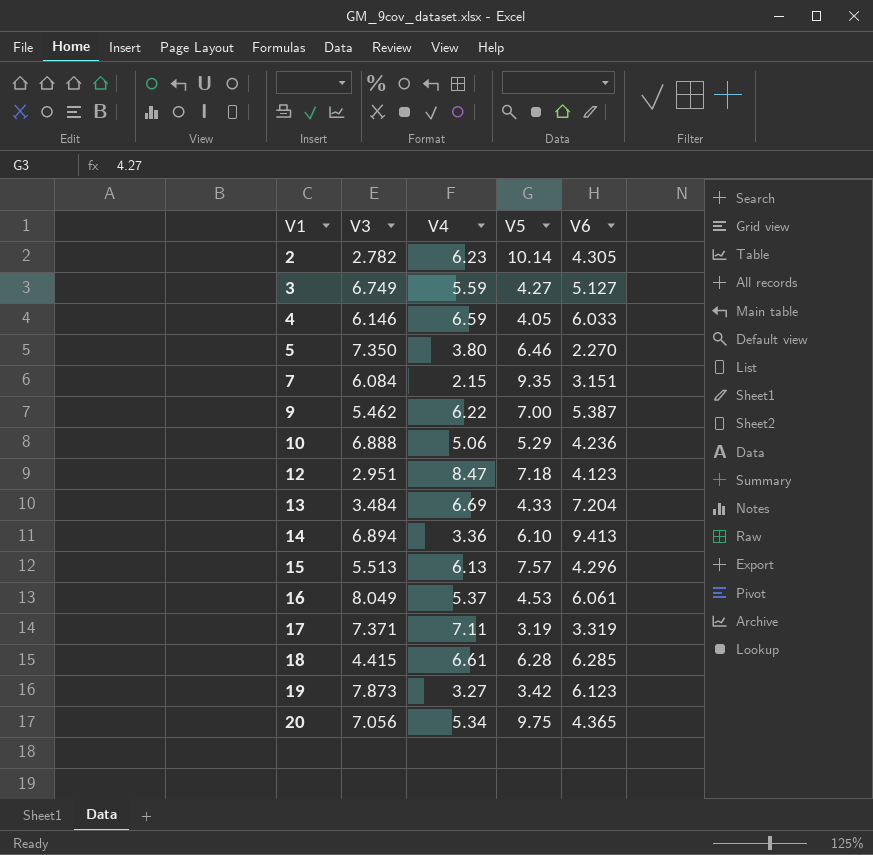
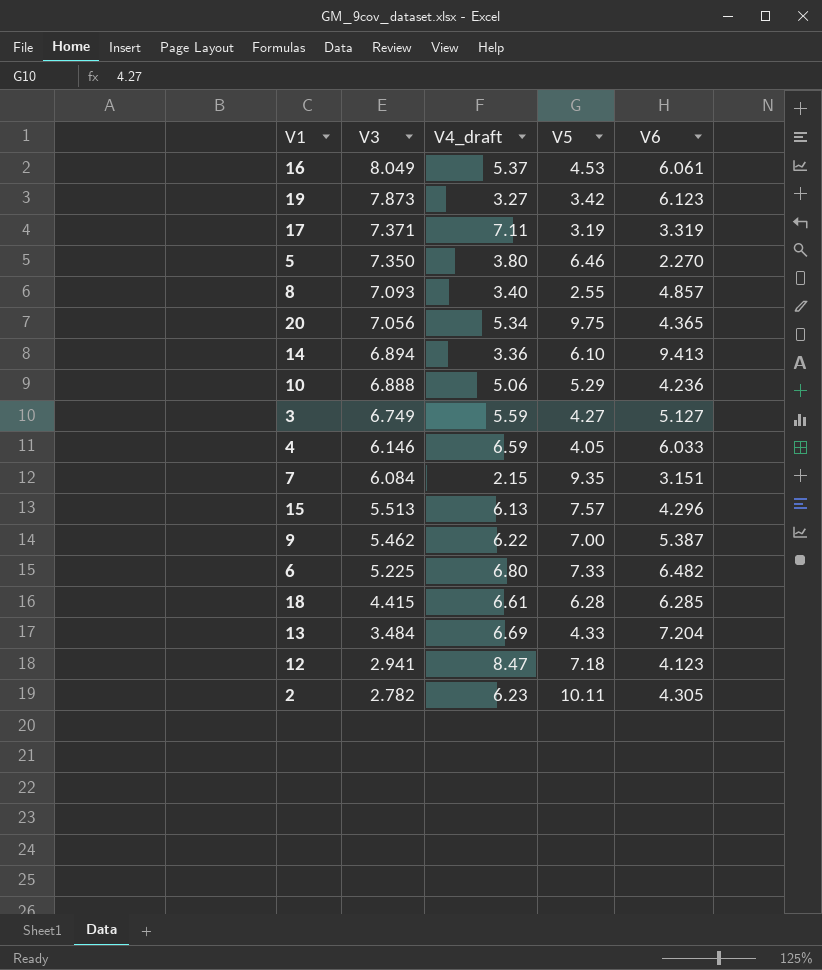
row order: V1 ascending -> V3 descending
column name: V4 -> V4_draft
row 8: none -> 7.093 | 3.40 | 2.55 | 4.857
row 6: none -> 5.225 | 6.80 | 7.33 | 6.482
12 | V3: 2.951 -> 2.941
2 | V5: 10.14 -> 10.11

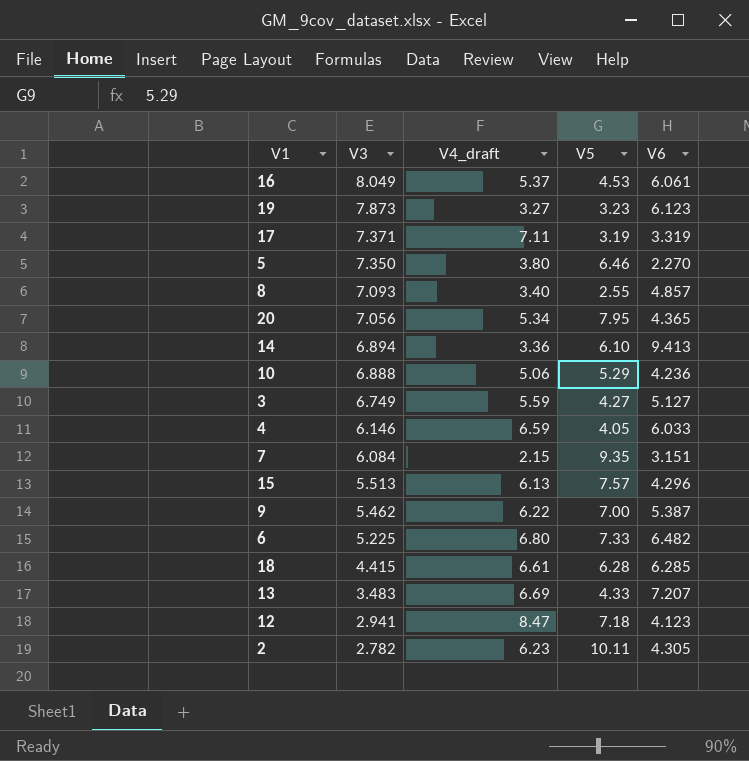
19 | V5: 3.42 -> 3.23
20 | V5: 9.75 -> 7.95
13 | V3: 3.484 -> 3.483
13 | V6: 7.204 -> 7.207

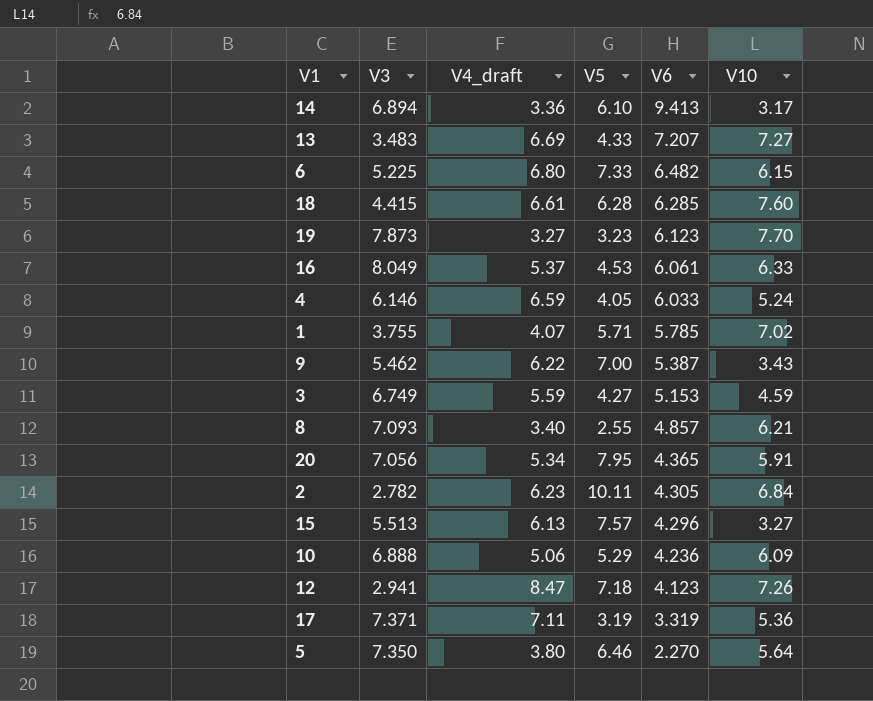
row order: V3 descending -> V6 descending
column V10 | position: none -> 6
row 7: 6.084 | 2.15 | 9.35 | 3.151 -> none
row 1: none -> 3.755 | 4.07 | 5.71 | 5.785 | 7.02
3 | V6: 5.127 -> 5.153

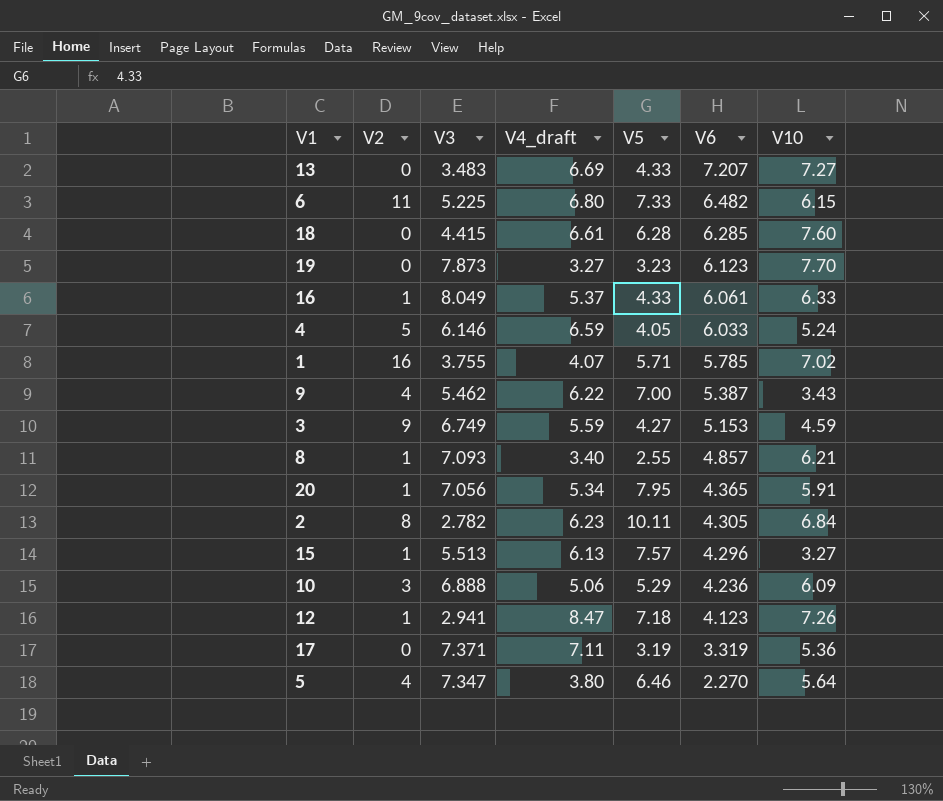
column V2 | position: none -> 2
row 14: 6.894 | 3.36 | 6.10 | 9.413 | 3.17 -> none
16 | V5: 4.53 -> 4.33
5 | V3: 7.350 -> 7.347

